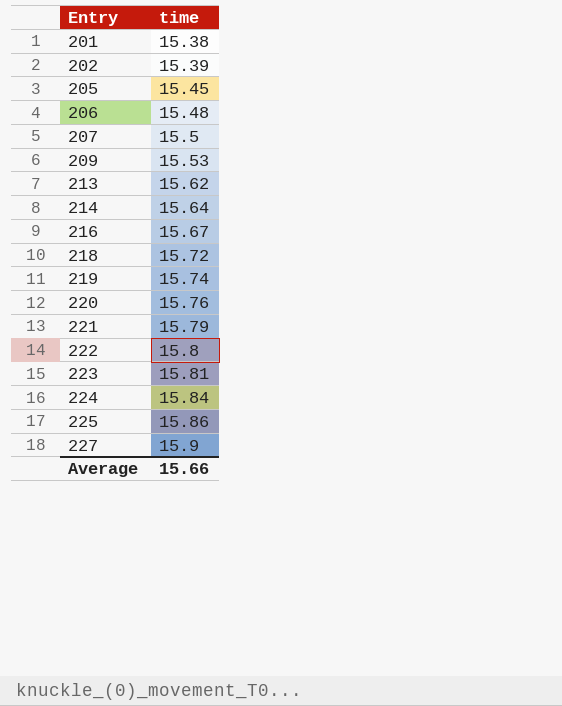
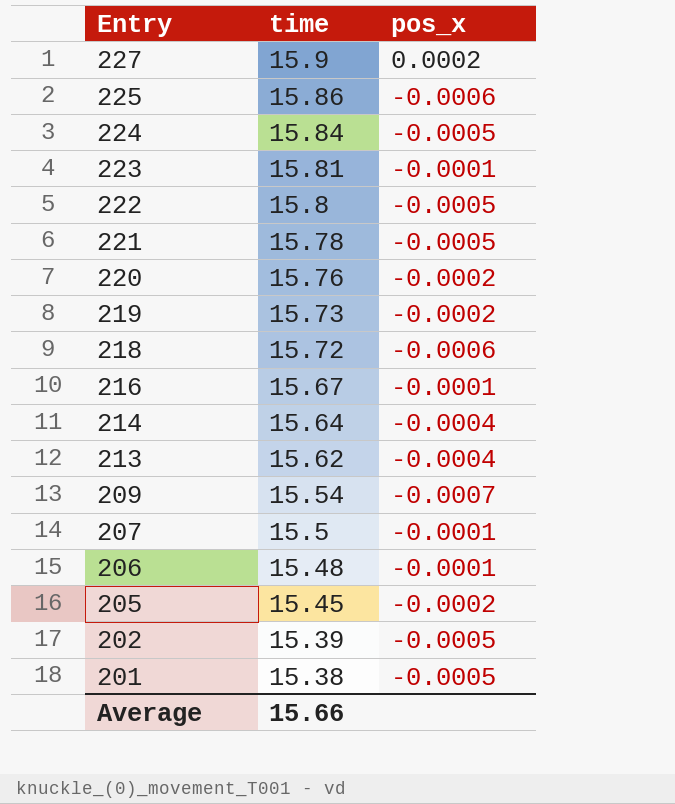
row order: Entry ascending -> Entry descending
column pos_x | position: none -> 3
221 | time: 15.79 -> 15.78
219 | time: 15.74 -> 15.73
209 | time: 15.53 -> 15.54

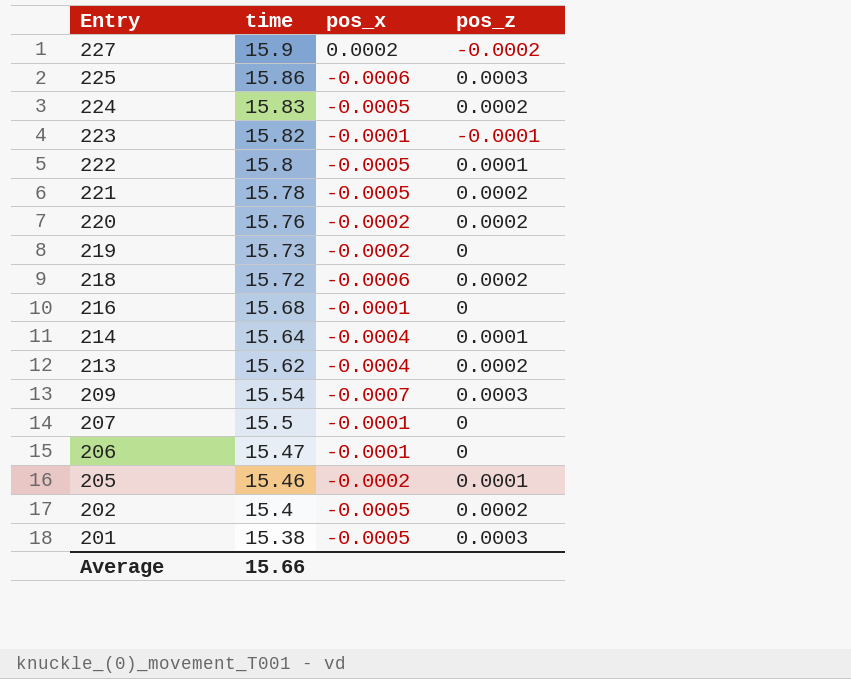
column pos_z | position: none -> 4
224 | time: 15.84 -> 15.83
223 | time: 15.81 -> 15.82
216 | time: 15.67 -> 15.68
206 | time: 15.48 -> 15.47
205 | time: 15.45 -> 15.46
202 | time: 15.39 -> 15.4

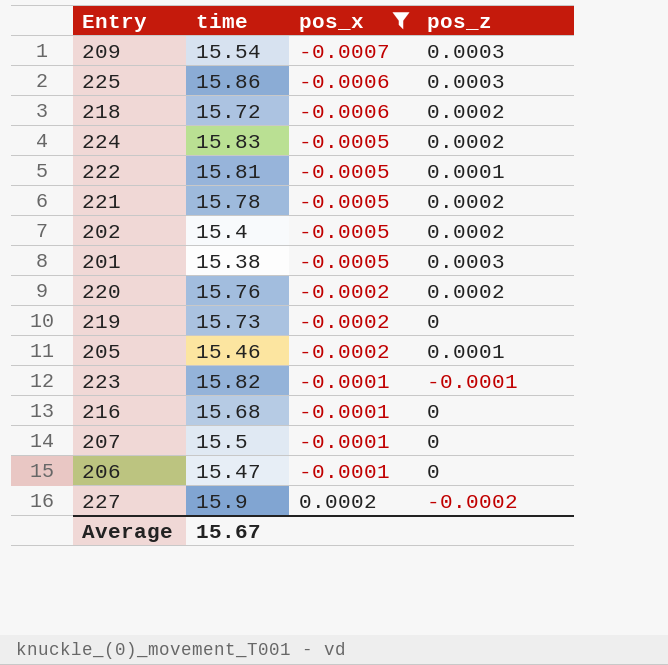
filter: none -> pos_x != -0.0004
row order: Entry descending -> pos_x ascending
222 | time: 15.8 -> 15.81
Average | time: 15.66 -> 15.67

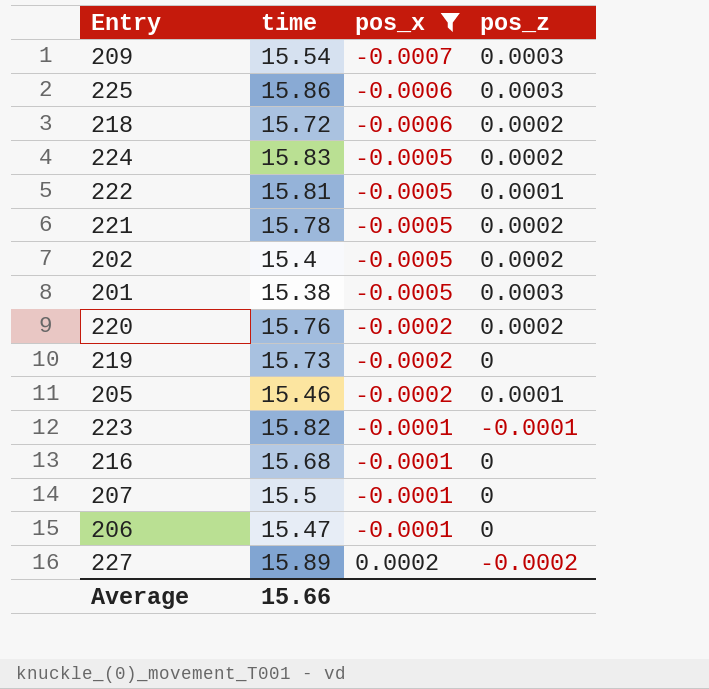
227 | time: 15.9 -> 15.89
Average | time: 15.67 -> 15.66

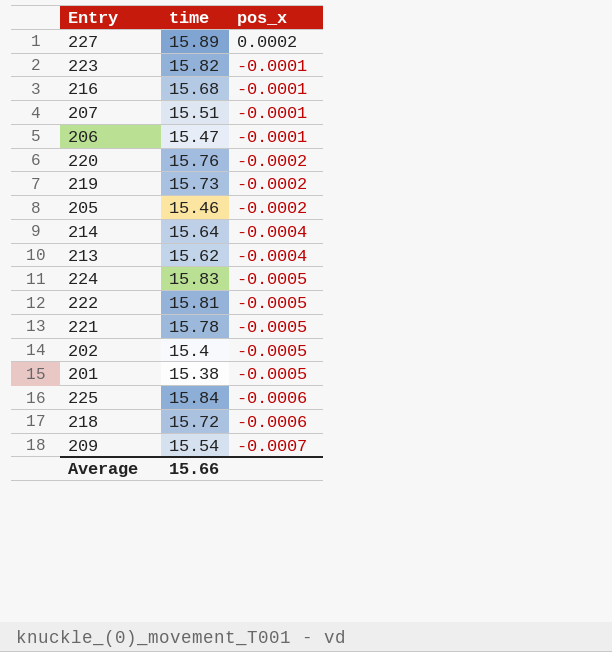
filter: pos_x != -0.0004 -> none
row order: pos_x ascending -> pos_x descending
column pos_z | position: 4 -> none
207 | time: 15.5 -> 15.51
225 | time: 15.86 -> 15.84

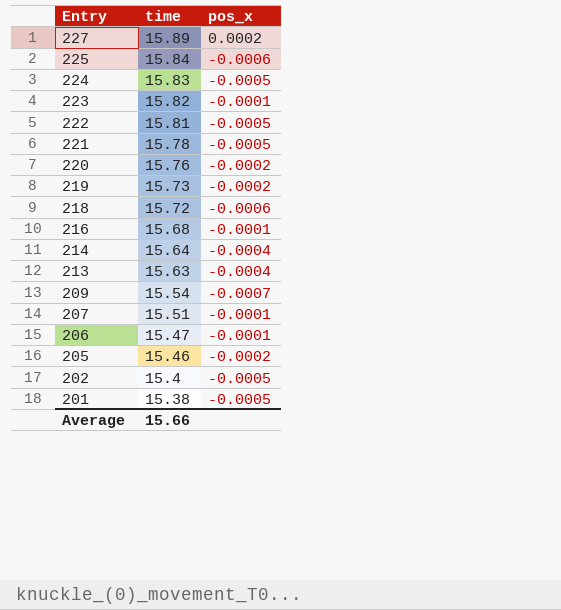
row order: pos_x descending -> Entry descending
213 | time: 15.62 -> 15.63

